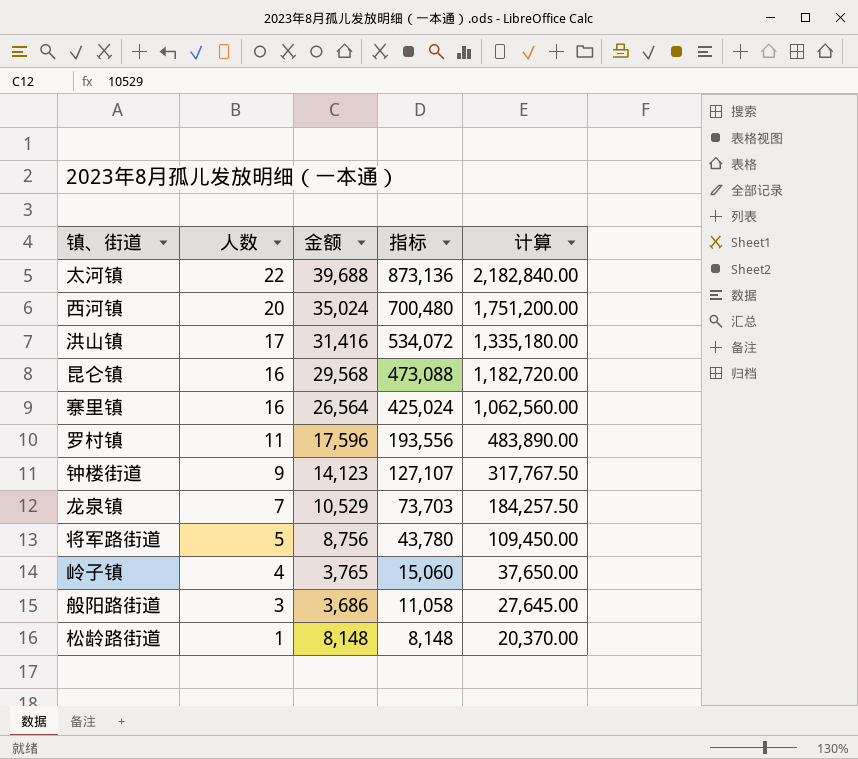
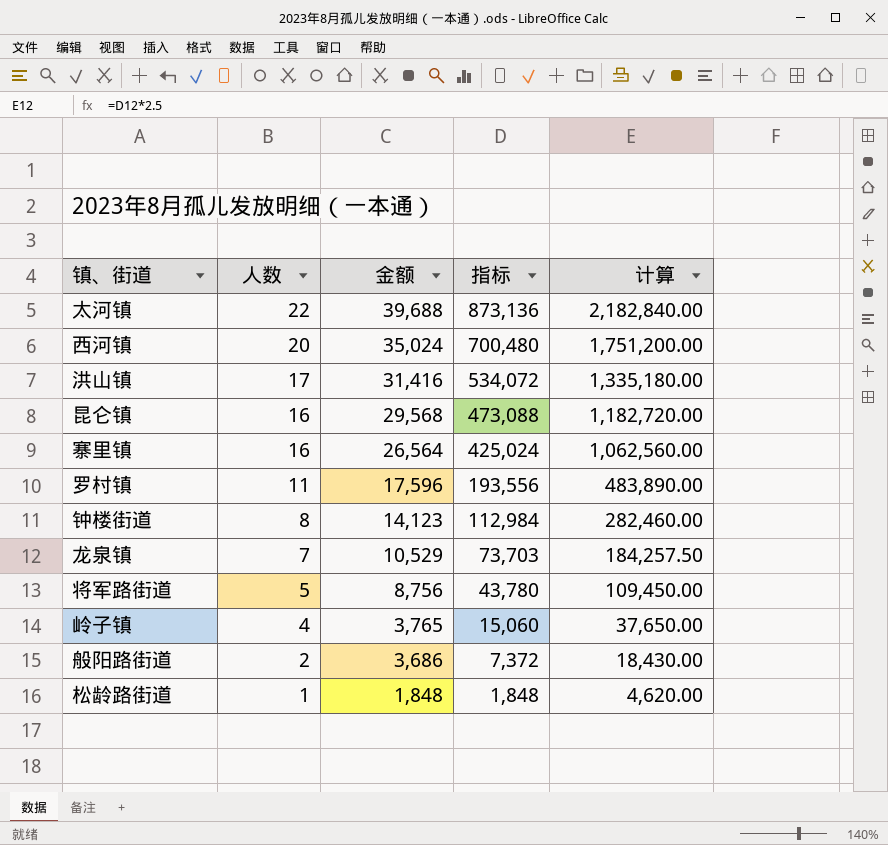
钟楼街道 | 人数: 9 -> 8
钟楼街道 | 指标: 127,107 -> 112,984
钟楼街道 | 计算: 317,767.50 -> 282,460.00
般阳路街道 | 人数: 3 -> 2
般阳路街道 | 指标: 11,058 -> 7,372
般阳路街道 | 计算: 27,645.00 -> 18,430.00
松龄路街道 | 金额: 8,148 -> 1,848
松龄路街道 | 指标: 8,148 -> 1,848
松龄路街道 | 计算: 20,370.00 -> 4,620.00

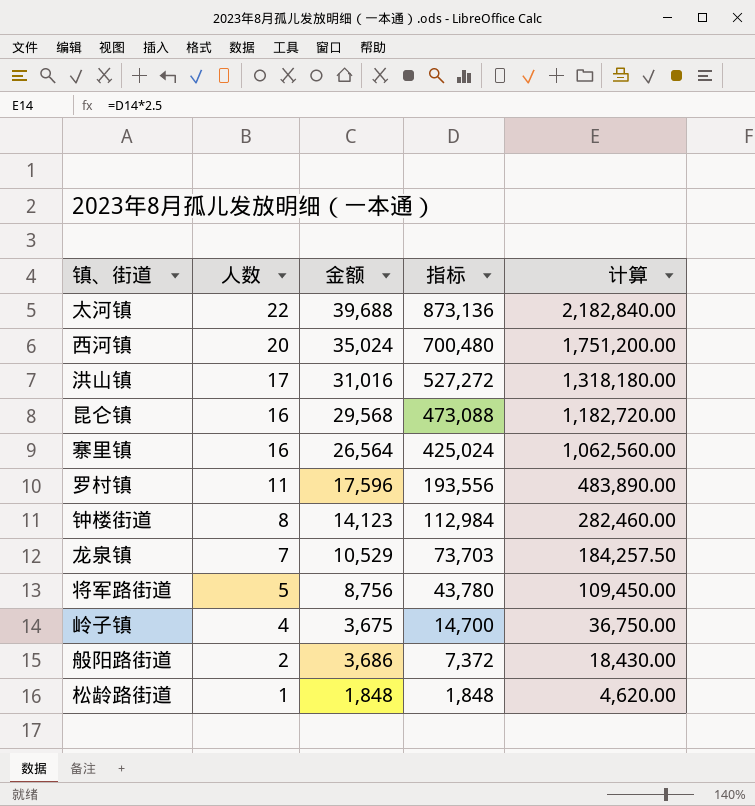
洪山镇 | 金额: 31,416 -> 31,016
洪山镇 | 指标: 534,072 -> 527,272
洪山镇 | 计算: 1,335,180.00 -> 1,318,180.00
岭子镇 | 金额: 3,765 -> 3,675
岭子镇 | 指标: 15,060 -> 14,700
岭子镇 | 计算: 37,650.00 -> 36,750.00

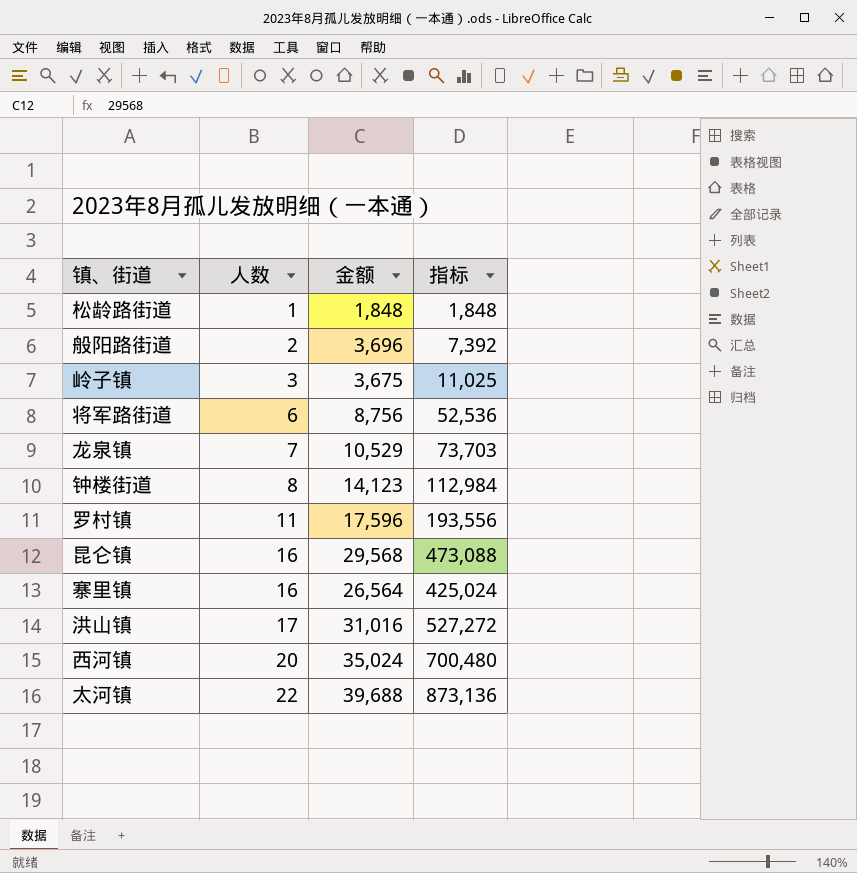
row order: 人数 descending -> 人数 ascending
column 计算 | formula: [指标] * 2.5 -> none
般阳路街道 | 金额: 3,686 -> 3,696
般阳路街道 | 指标: 7,372 -> 7,392
岭子镇 | 人数: 4 -> 3
岭子镇 | 指标: 14,700 -> 11,025
将军路街道 | 人数: 5 -> 6
将军路街道 | 指标: 43,780 -> 52,536

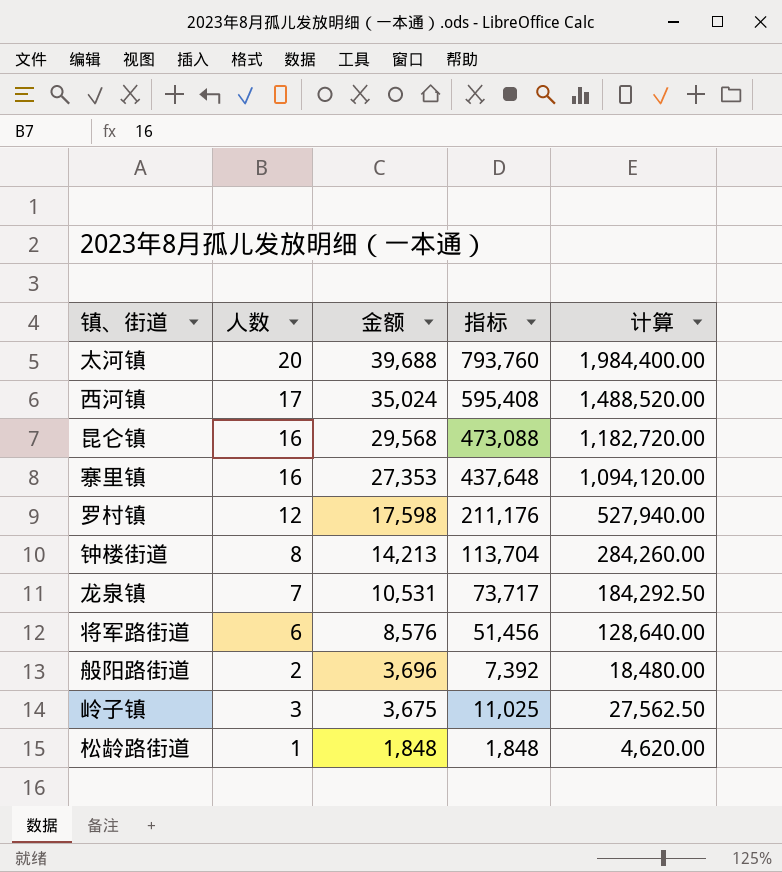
row order: 人数 ascending -> 金额 descending
column 计算 | formula: none -> [指标] * 2.5
row 洪山镇: 17 | 31,016 | 527,272 -> none
太河镇 | 人数: 22 -> 20
太河镇 | 指标: 873,136 -> 793,760
西河镇 | 人数: 20 -> 17
西河镇 | 指标: 700,480 -> 595,408
寨里镇 | 金额: 26,564 -> 27,353
寨里镇 | 指标: 425,024 -> 437,648
罗村镇 | 人数: 11 -> 12
罗村镇 | 金额: 17,596 -> 17,598
罗村镇 | 指标: 193,556 -> 211,176
钟楼街道 | 金额: 14,123 -> 14,213
钟楼街道 | 指标: 112,984 -> 113,704
龙泉镇 | 金额: 10,529 -> 10,531
龙泉镇 | 指标: 73,703 -> 73,717
将军路街道 | 金额: 8,756 -> 8,576
将军路街道 | 指标: 52,536 -> 51,456

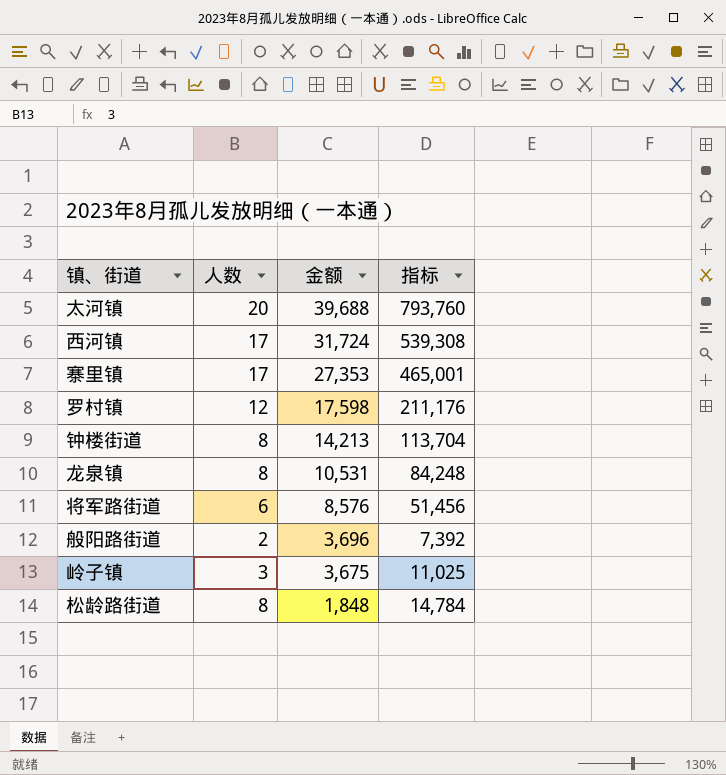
column 计算 | formula: [指标] * 2.5 -> none
row 昆仑镇: 16 | 29,568 | 473,088 | 1,182,720.00 -> none
西河镇 | 金额: 35,024 -> 31,724
西河镇 | 指标: 595,408 -> 539,308
寨里镇 | 人数: 16 -> 17
寨里镇 | 指标: 437,648 -> 465,001
龙泉镇 | 人数: 7 -> 8
龙泉镇 | 指标: 73,717 -> 84,248
松龄路街道 | 人数: 1 -> 8
松龄路街道 | 指标: 1,848 -> 14,784

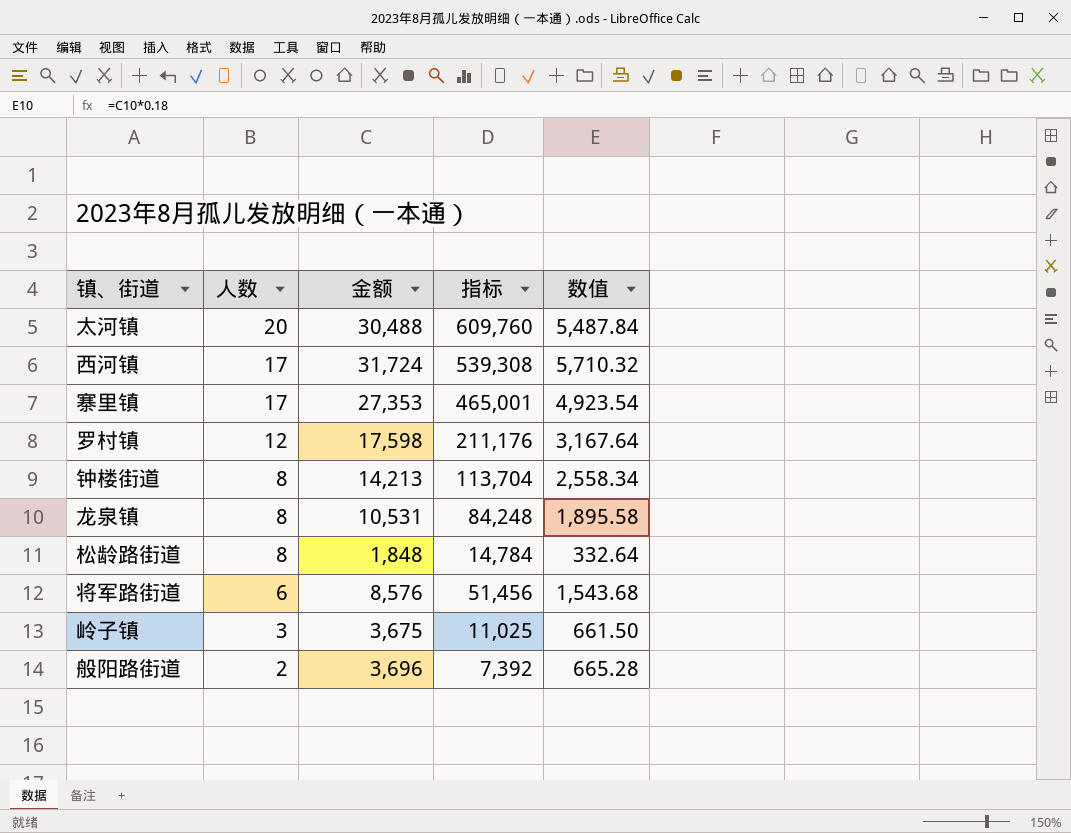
row order: 金额 descending -> 人数 descending
column 数值 | formula: none -> [金额] * 0.18
太河镇 | 金额: 39,688 -> 30,488
太河镇 | 指标: 793,760 -> 609,760

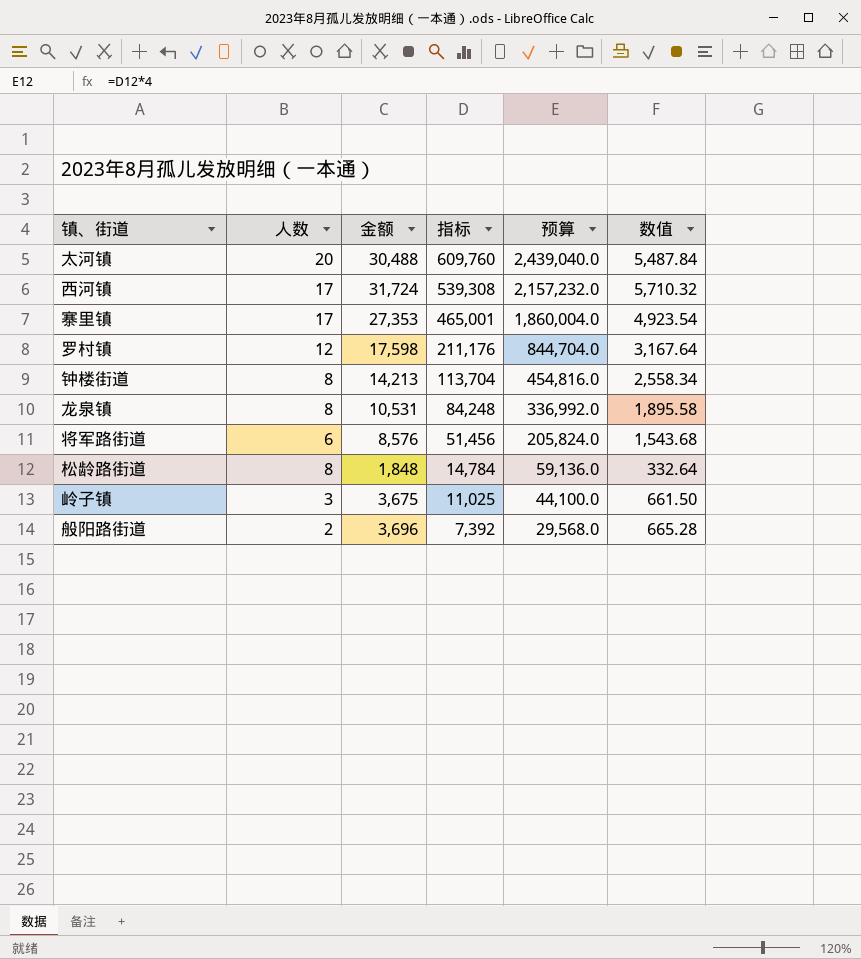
row order: 人数 descending -> 指标 descending
column 预算 | formula: none -> [指标] * 4

